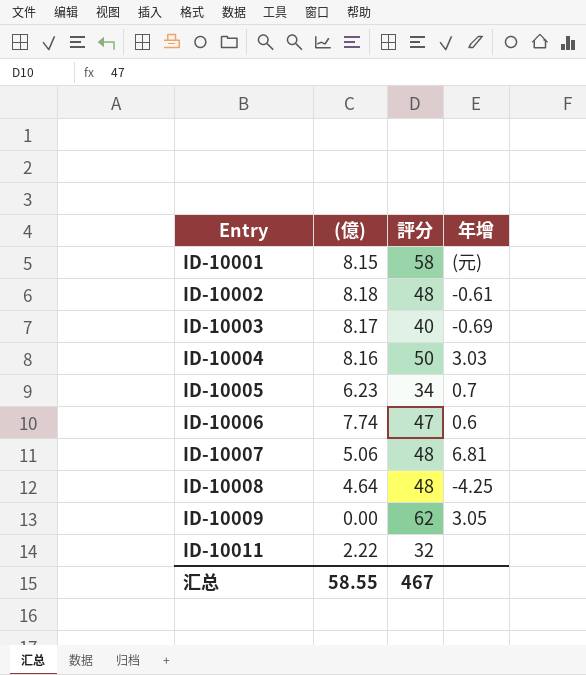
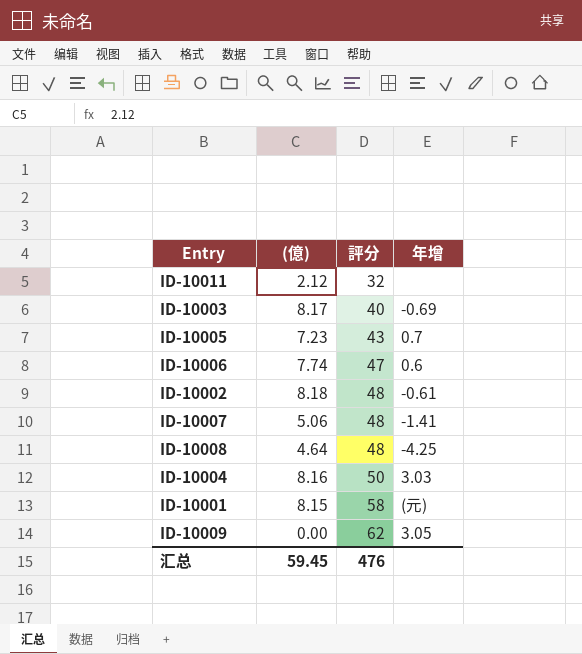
row order: Entry ascending -> 評分 ascending
ID-10011 | (億): 2.22 -> 2.12
ID-10005 | (億): 6.23 -> 7.23
ID-10005 | 評分: 34 -> 43
ID-10007 | 年增: 6.81 -> -1.41
汇总 | (億): 58.55 -> 59.45
汇总 | 評分: 467 -> 476

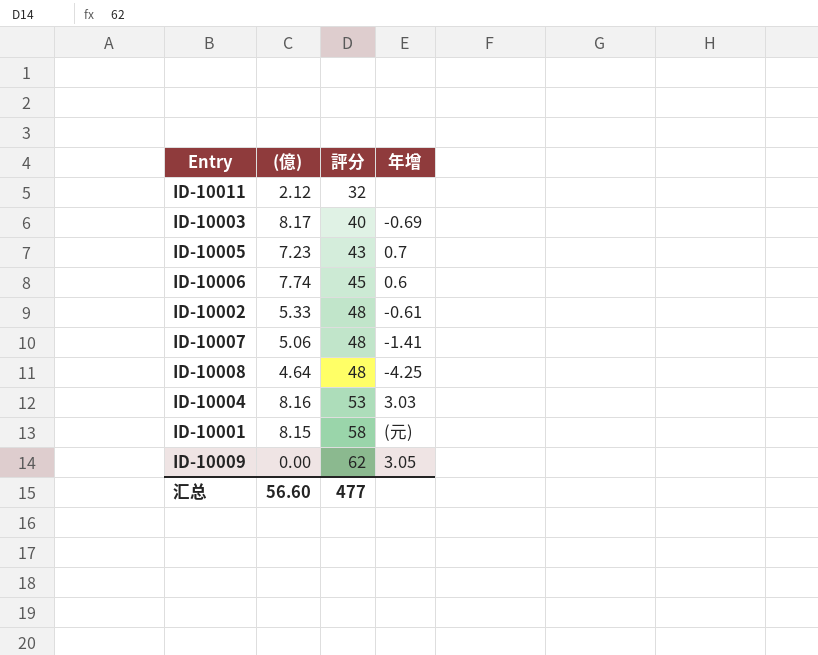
ID-10006 | 評分: 47 -> 45
ID-10002 | (億): 8.18 -> 5.33
ID-10004 | 評分: 50 -> 53
汇总 | (億): 59.45 -> 56.60
汇总 | 評分: 476 -> 477

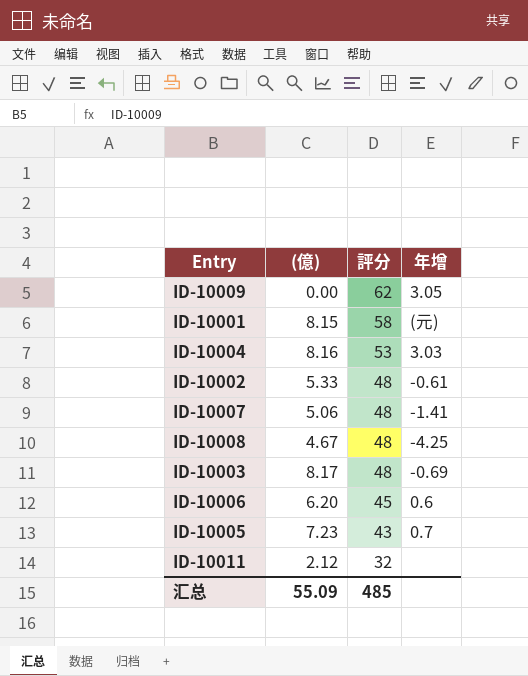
row order: 評分 ascending -> 評分 descending
ID-10008 | (億): 4.64 -> 4.67
ID-10003 | 評分: 40 -> 48
ID-10006 | (億): 7.74 -> 6.20
汇总 | (億): 56.60 -> 55.09
汇总 | 評分: 477 -> 485

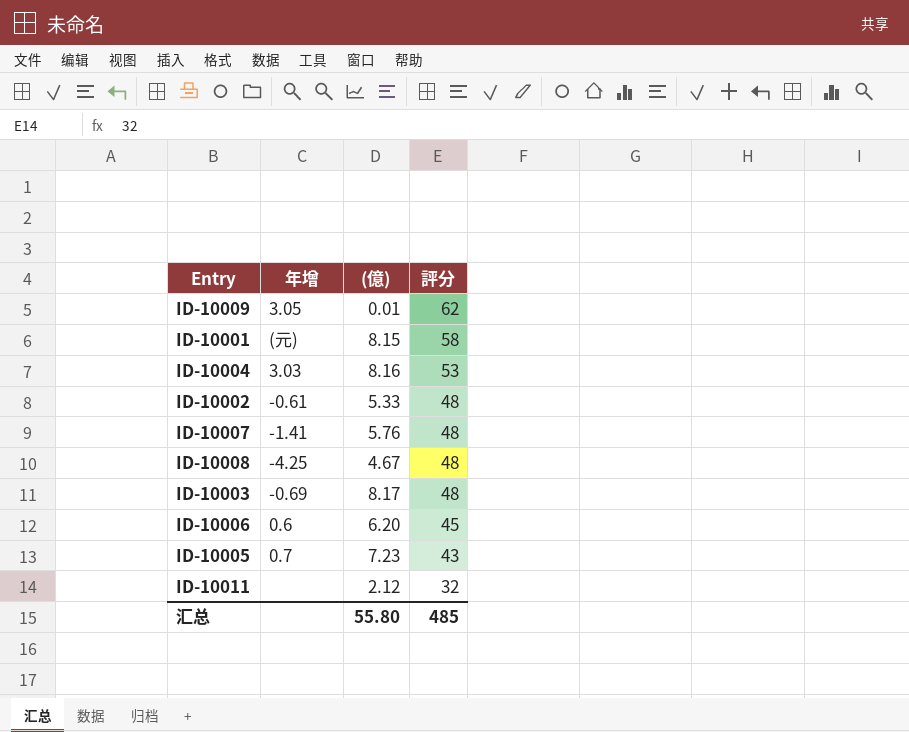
column 年增 | position: 4 -> 2
ID-10009 | (億): 0.00 -> 0.01
ID-10007 | (億): 5.06 -> 5.76
汇总 | (億): 55.09 -> 55.80

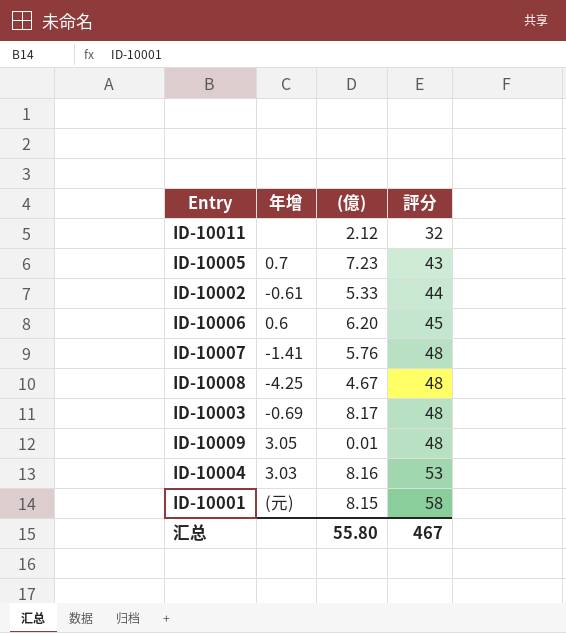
row order: 評分 descending -> 評分 ascending
ID-10002 | 評分: 48 -> 44
ID-10009 | 評分: 62 -> 48
汇总 | 評分: 485 -> 467

